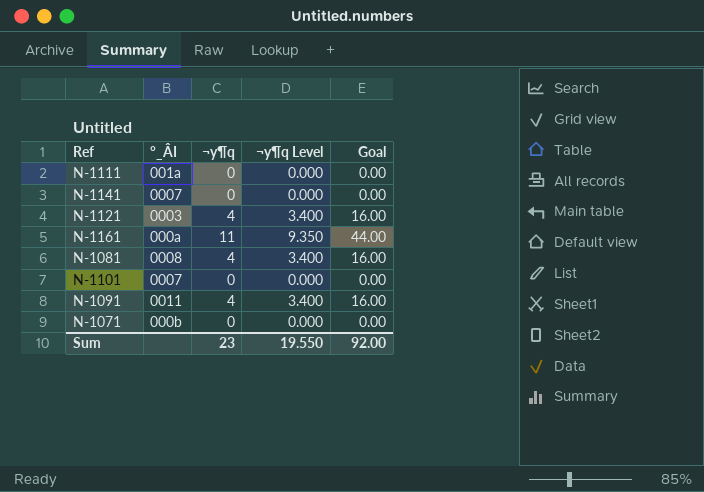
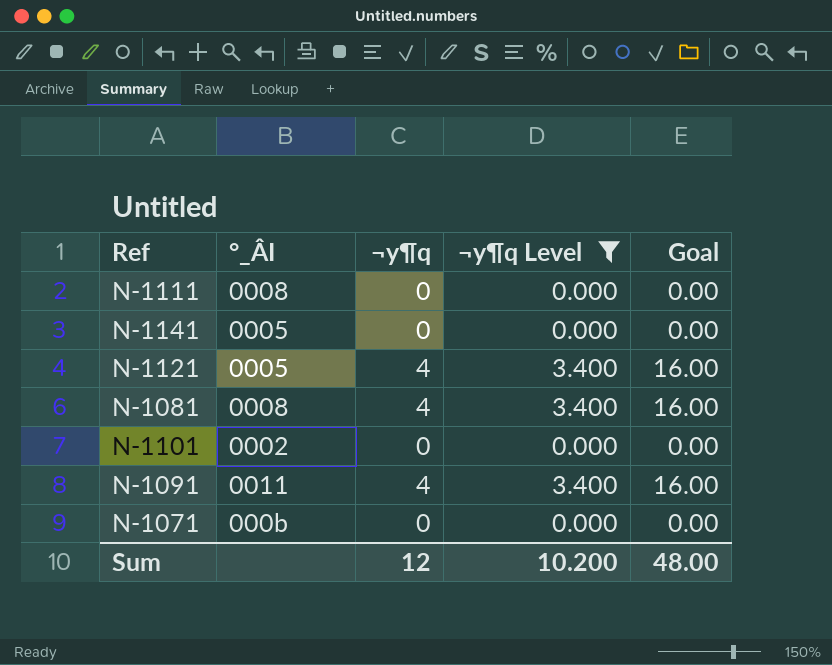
filter: none -> ¬y¶q Level != 9.350
N-1111 | °_ÂI: 001a -> 0008
N-1141 | °_ÂI: 0007 -> 0005
N-1121 | °_ÂI: 0003 -> 0005
N-1101 | °_ÂI: 0007 -> 0002
Sum | ¬y¶q: 23 -> 12
Sum | ¬y¶q Level: 19.550 -> 10.200
Sum | Goal: 92.00 -> 48.00

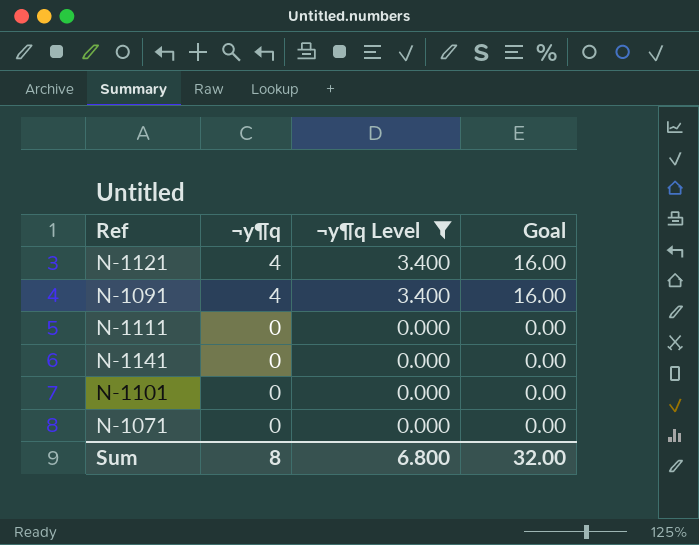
row order: none -> ¬y¶q descending
column °_ÂI | position: 2 -> none
row N-1081: 0008 | 4 | 3.400 | 16.00 -> none
Sum | ¬y¶q: 12 -> 8
Sum | ¬y¶q Level: 10.200 -> 6.800
Sum | Goal: 48.00 -> 32.00

